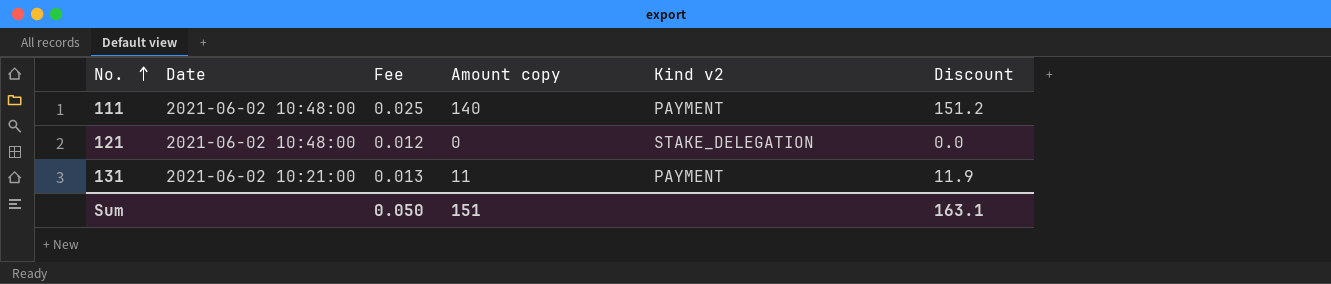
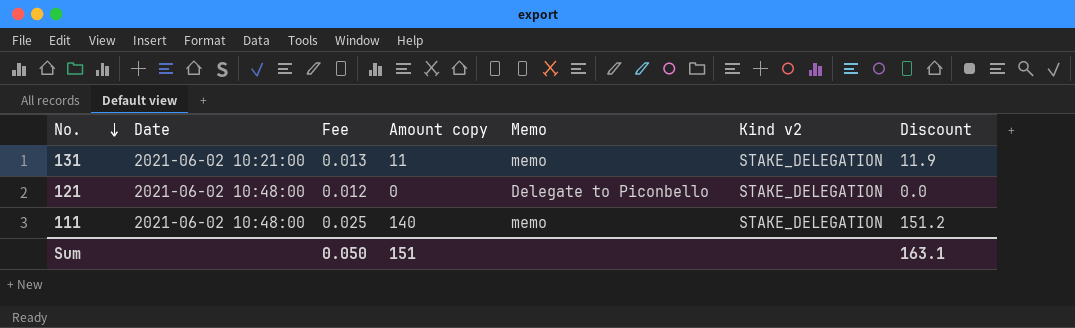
row order: No. ascending -> No. descending
column Memo | position: none -> 5
131 | Kind v2: PAYMENT -> STAKE_DELEGATION
111 | Kind v2: PAYMENT -> STAKE_DELEGATION

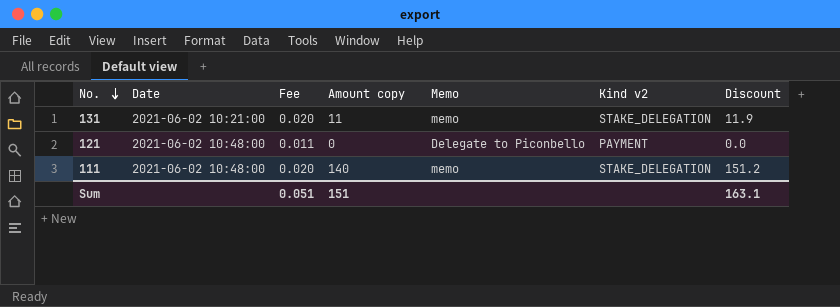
131 | Fee: 0.013 -> 0.020
121 | Fee: 0.012 -> 0.011
121 | Kind v2: STAKE_DELEGATION -> PAYMENT
111 | Fee: 0.025 -> 0.020
Sum | Fee: 0.050 -> 0.051

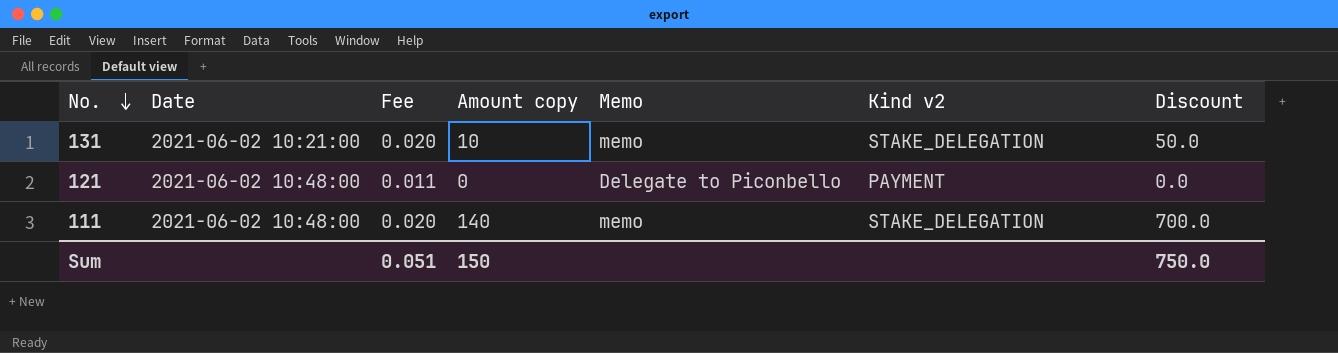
column Discount | formula: [Amount copy] * 1.08 -> [Amount copy] * 5
131 | Amount copy: 11 -> 10
Sum | Amount copy: 151 -> 150
Sum | Discount: 163.1 -> 750.0

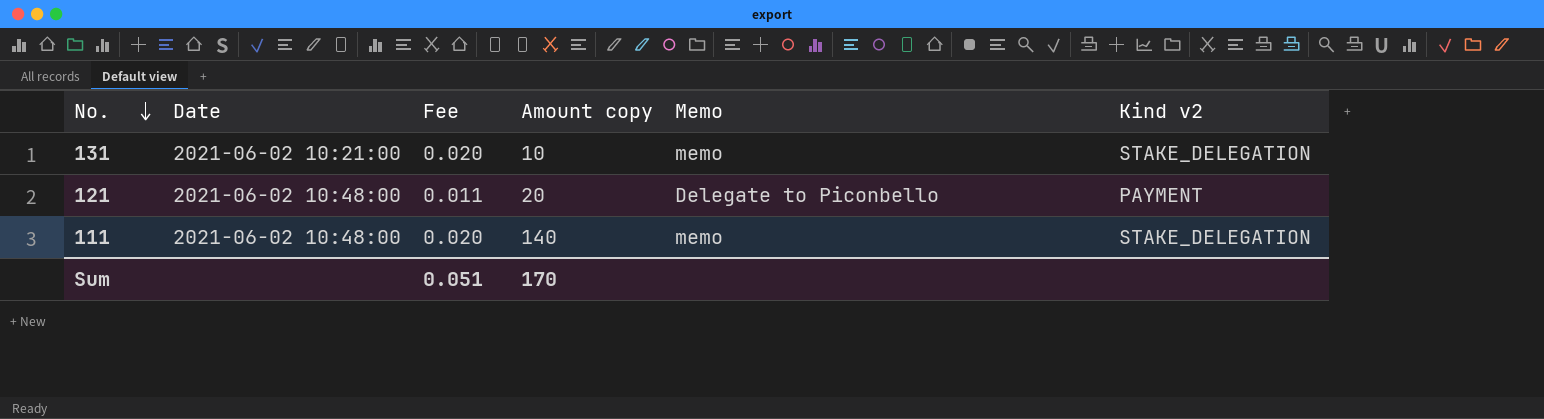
column Discount | formula: [Amount copy] * 5 -> none
121 | Amount copy: 0 -> 20
Sum | Amount copy: 150 -> 170

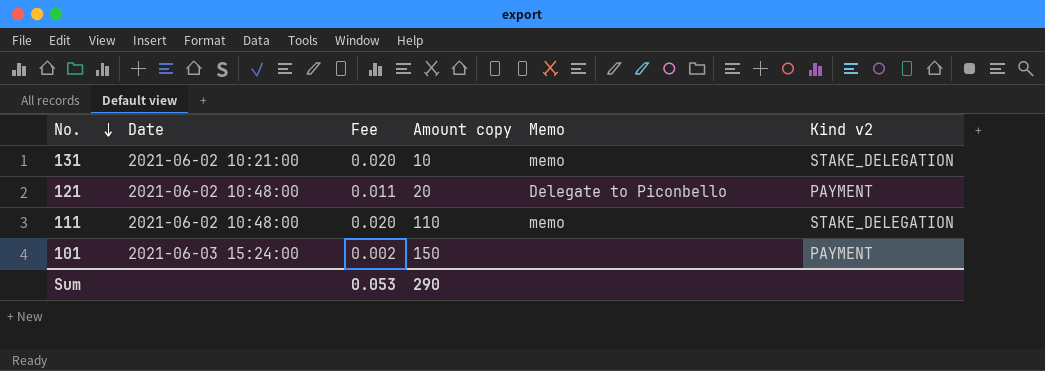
111 | Amount copy: 140 -> 110
row 101: none -> 2021-06-03 15:24:00 | 0.002 | 150 | none | PAYMENT
Sum | Fee: 0.051 -> 0.053
Sum | Amount copy: 170 -> 290

